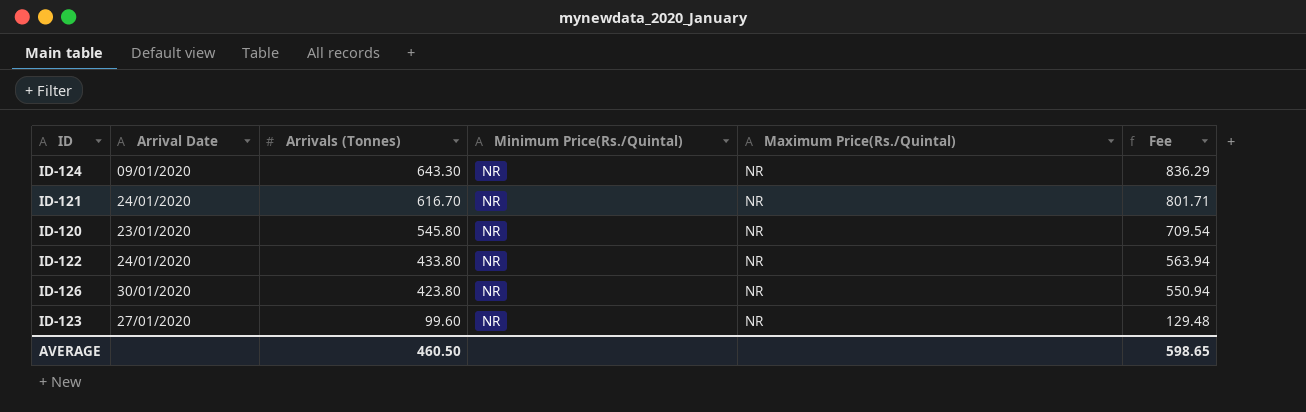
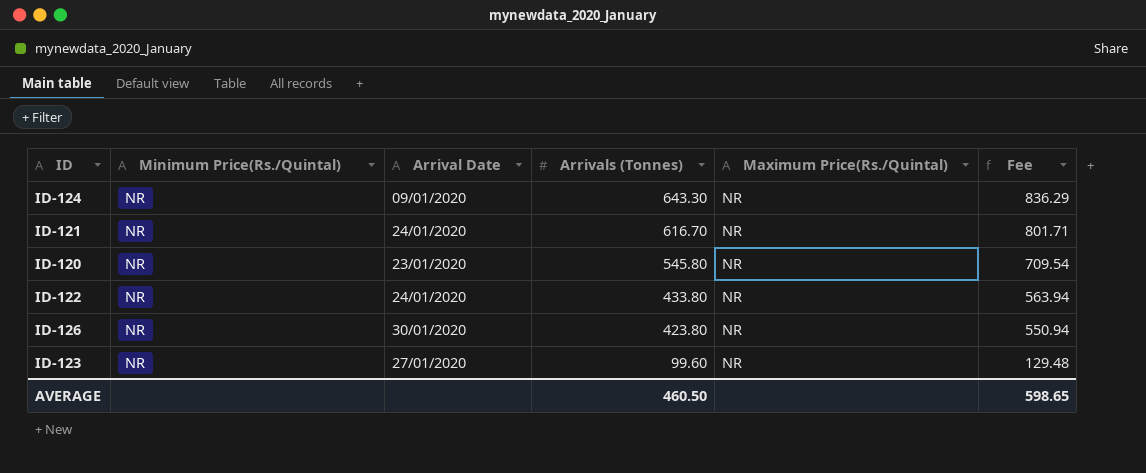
column Minimum Price(Rs./Quintal) | position: 4 -> 2

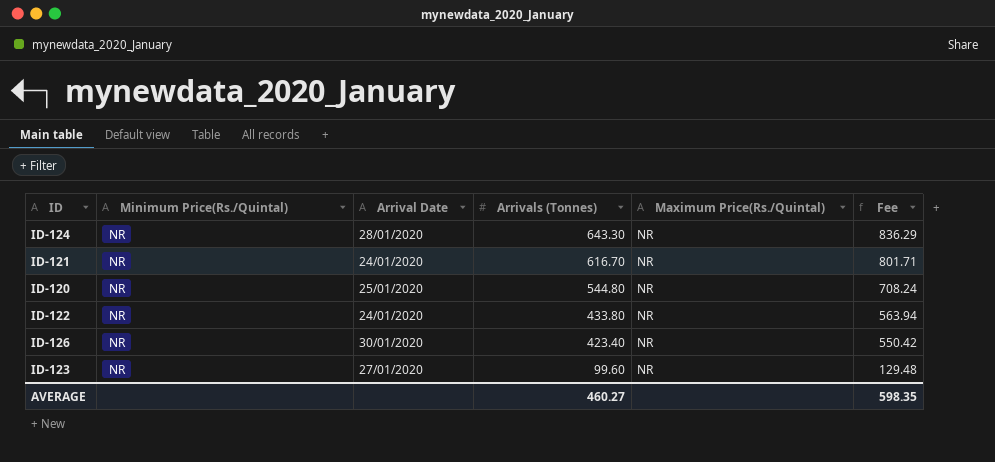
ID-124 | Arrival Date: 09/01/2020 -> 28/01/2020
ID-120 | Arrival Date: 23/01/2020 -> 25/01/2020
ID-120 | Arrivals (Tonnes): 545.80 -> 544.80
ID-120 | Fee: 709.54 -> 708.24
ID-126 | Arrivals (Tonnes): 423.80 -> 423.40
ID-126 | Fee: 550.94 -> 550.42
AVERAGE | Arrivals (Tonnes): 460.50 -> 460.27
AVERAGE | Fee: 598.65 -> 598.35

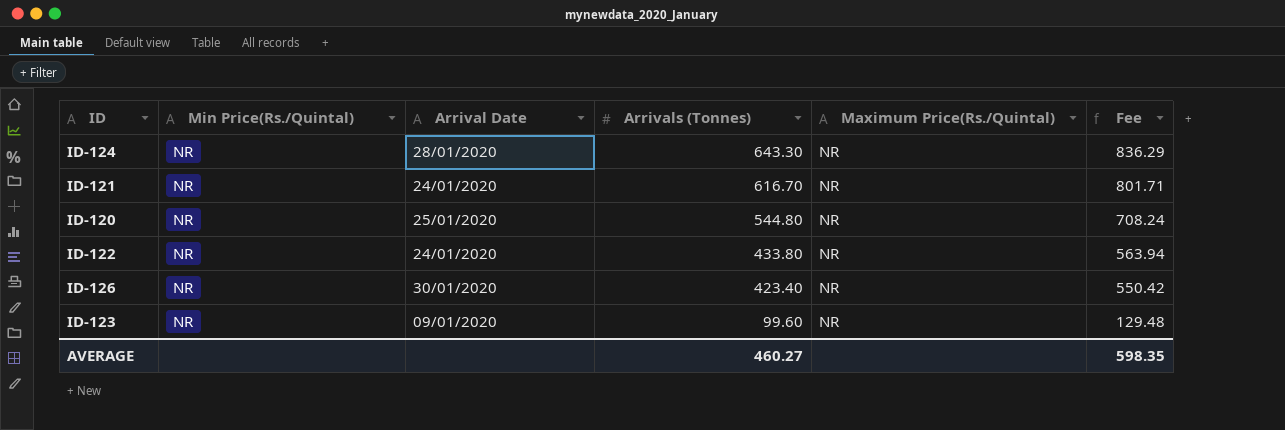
column name: Minimum Price(Rs./Quintal) -> Min Price(Rs./Quintal)
ID-123 | Arrival Date: 27/01/2020 -> 09/01/2020

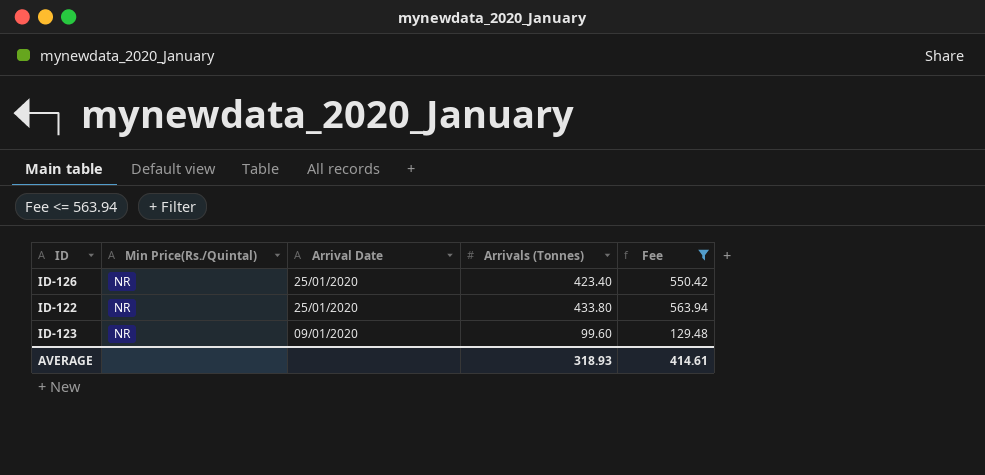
filter: none -> Fee <= 563.94
row order: Arrivals (Tonnes) descending -> Arrival Date descending
column Maximum Price(Rs./Quintal) | position: 5 -> none
ID-126 | Arrival Date: 30/01/2020 -> 25/01/2020
ID-122 | Arrival Date: 24/01/2020 -> 25/01/2020
AVERAGE | Arrivals (Tonnes): 460.27 -> 318.93
AVERAGE | Fee: 598.35 -> 414.61

